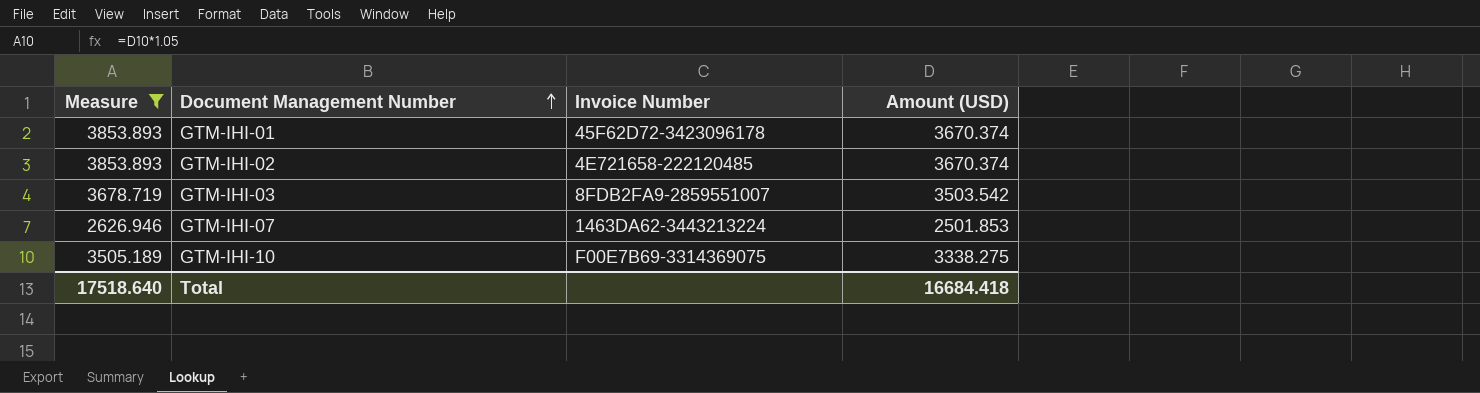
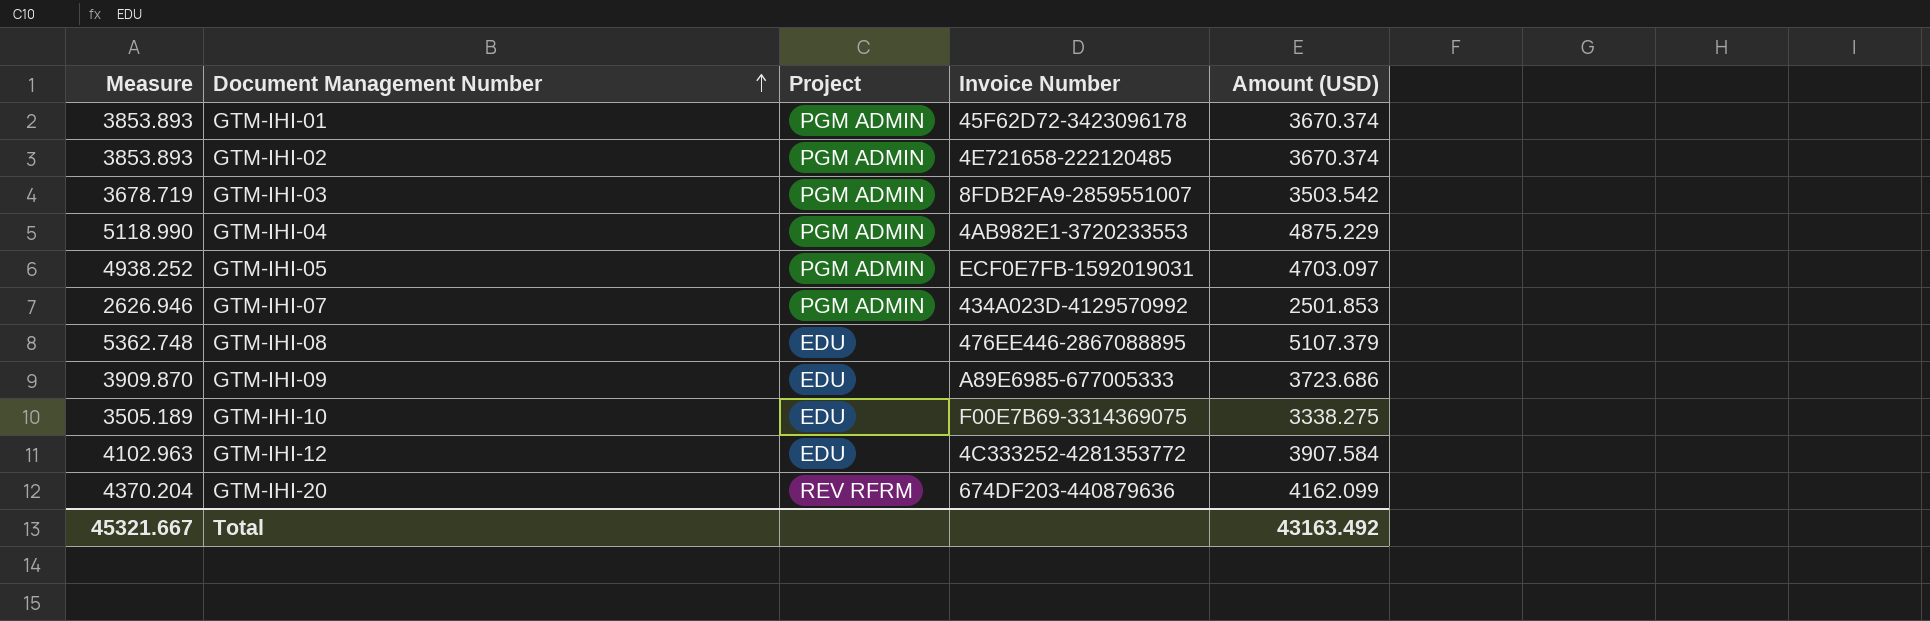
filter: Measure <= 3853.893 -> none
column Project | position: none -> 3
GTM-IHI-07 | Invoice Number: 1463DA62-3443213224 -> 434A023D-4129570992
Total | Measure: 17518.640 -> 45321.667
Total | Amount (USD): 16684.418 -> 43163.492

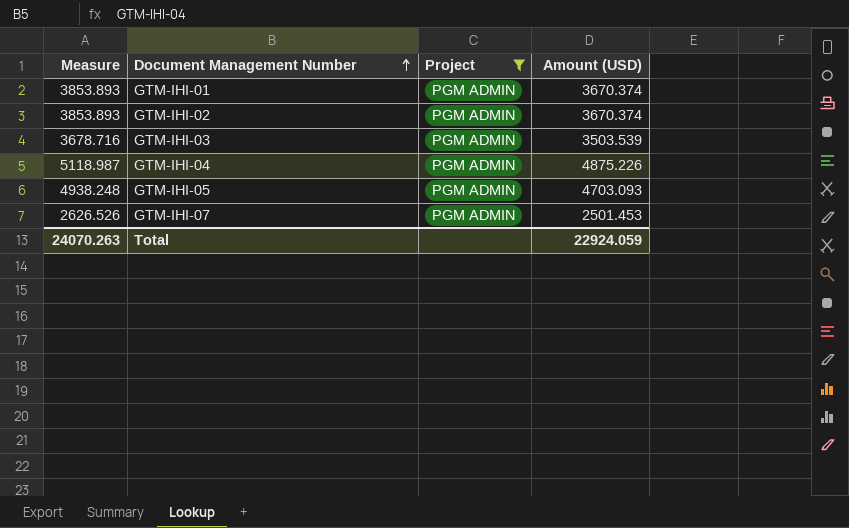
filter: none -> Project = PGM ADMIN
column Invoice Number | position: 4 -> none
GTM-IHI-03 | Measure: 3678.719 -> 3678.716
GTM-IHI-03 | Amount (USD): 3503.542 -> 3503.539
GTM-IHI-04 | Measure: 5118.990 -> 5118.987
GTM-IHI-04 | Amount (USD): 4875.229 -> 4875.226
GTM-IHI-05 | Measure: 4938.252 -> 4938.248
GTM-IHI-05 | Amount (USD): 4703.097 -> 4703.093
GTM-IHI-07 | Measure: 2626.946 -> 2626.526
GTM-IHI-07 | Amount (USD): 2501.853 -> 2501.453
Total | Measure: 45321.667 -> 24070.263
Total | Amount (USD): 43163.492 -> 22924.059

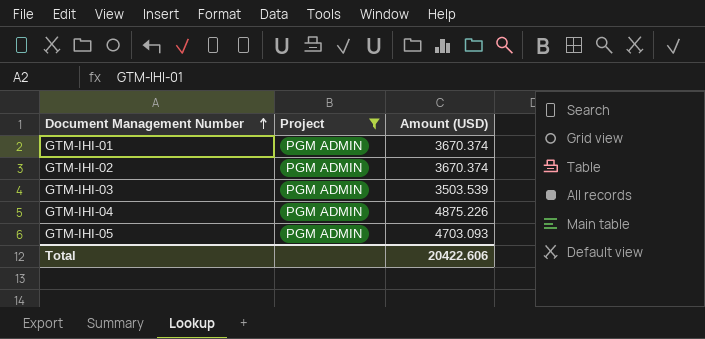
column Measure | formula: [Amount (USD)] * 1.05 -> none
row GTM-IHI-07: 2626.526 | PGM ADMIN | 2501.453 -> none
Total | Amount (USD): 22924.059 -> 20422.606

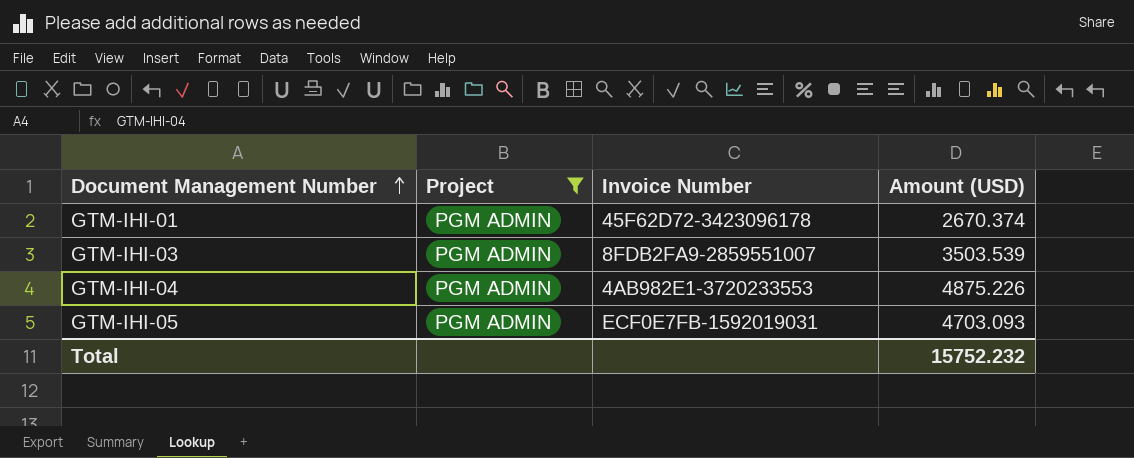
column Invoice Number | position: none -> 3
row GTM-IHI-02: PGM ADMIN | 3670.374 -> none
GTM-IHI-01 | Amount (USD): 3670.374 -> 2670.374
Total | Amount (USD): 20422.606 -> 15752.232

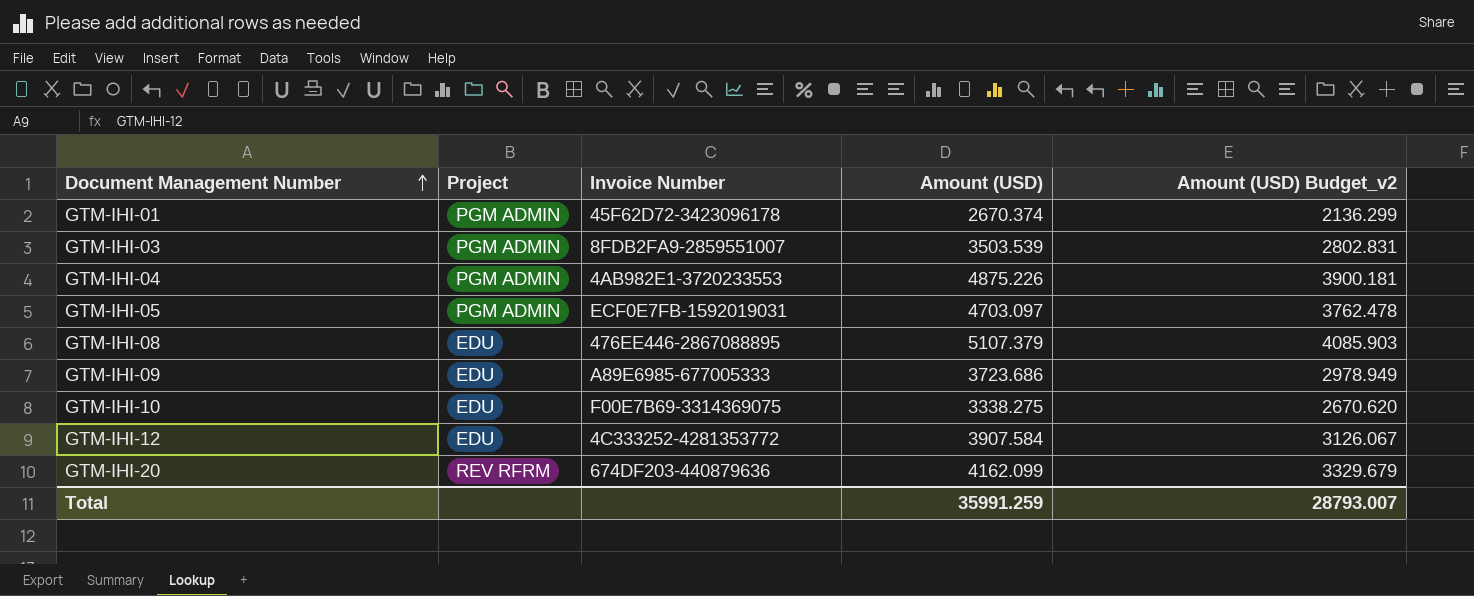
filter: Project = PGM ADMIN -> none
column Amount (USD) Budget_v2 | formula: none -> [Amount (USD)] * 0.8
GTM-IHI-05 | Amount (USD): 4703.093 -> 4703.097
Total | Amount (USD): 15752.232 -> 35991.259

